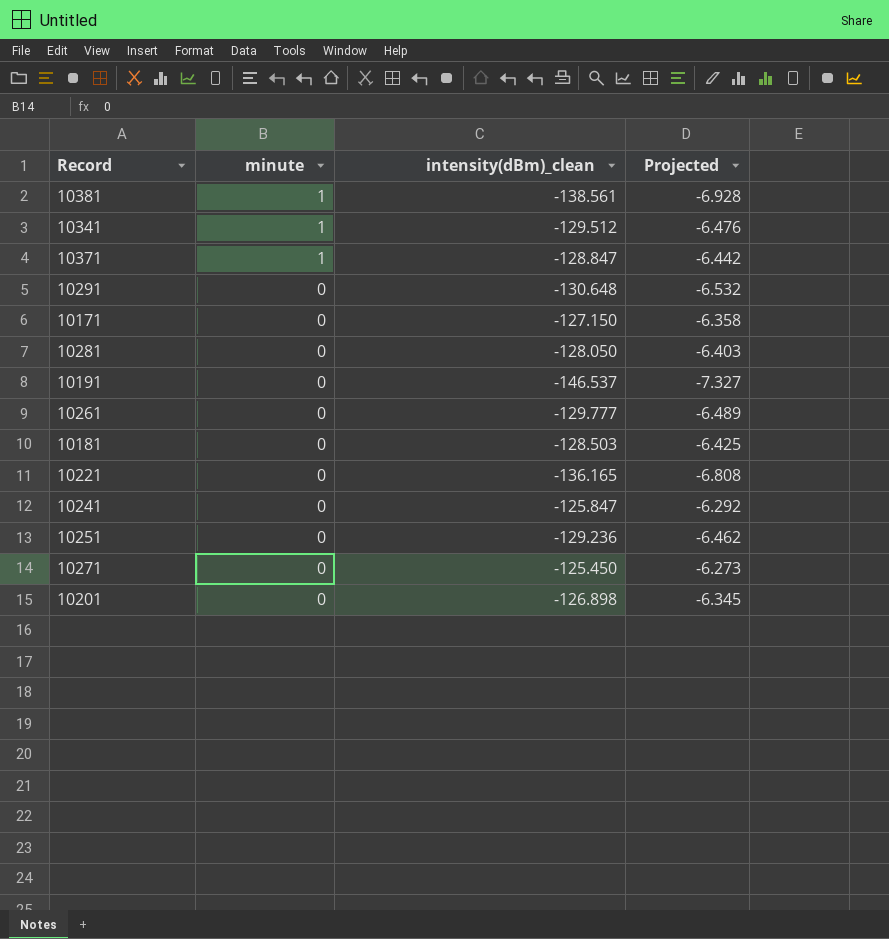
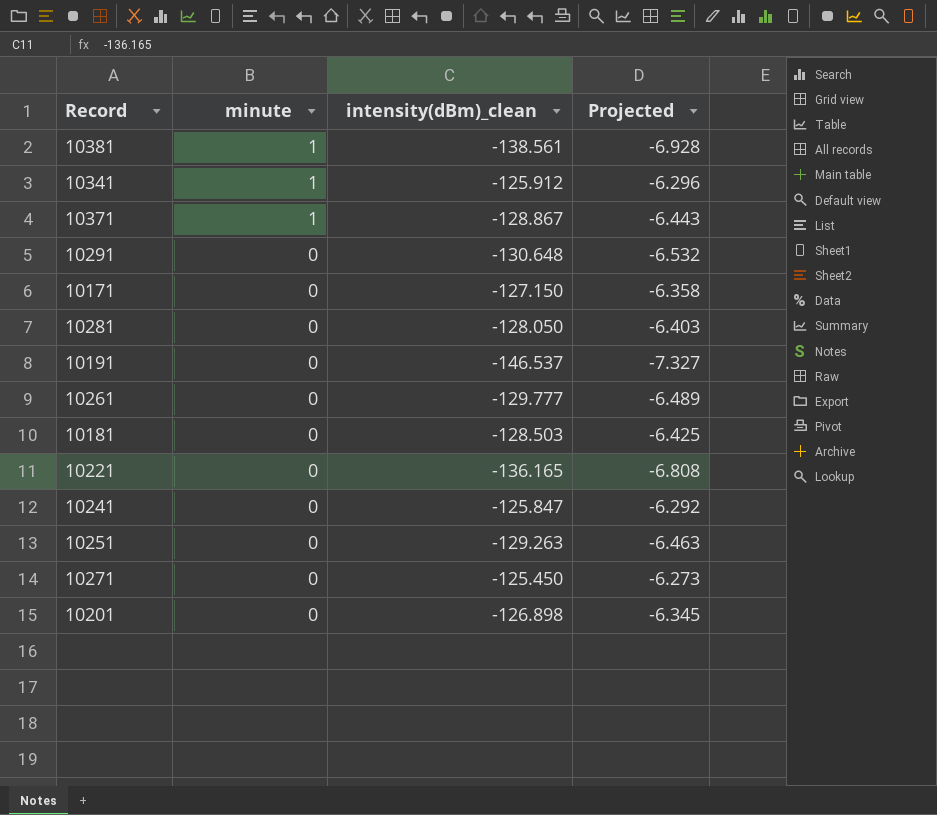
10341 | intensity(dBm)_clean: -129.512 -> -125.912
10341 | Projected: -6.476 -> -6.296
10371 | intensity(dBm)_clean: -128.847 -> -128.867
10371 | Projected: -6.442 -> -6.443
10251 | intensity(dBm)_clean: -129.236 -> -129.263
10251 | Projected: -6.462 -> -6.463

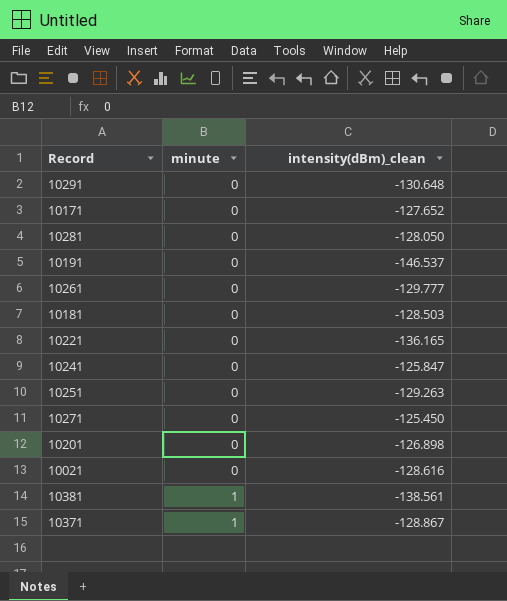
row order: minute descending -> minute ascending
column Projected | formula: [intensity(dBm)_clean] * 0.05 -> none
row 10341: 1 | -125.912 | -6.296 -> none
10171 | intensity(dBm)_clean: -127.150 -> -127.652
row 10021: none -> 0 | -128.616

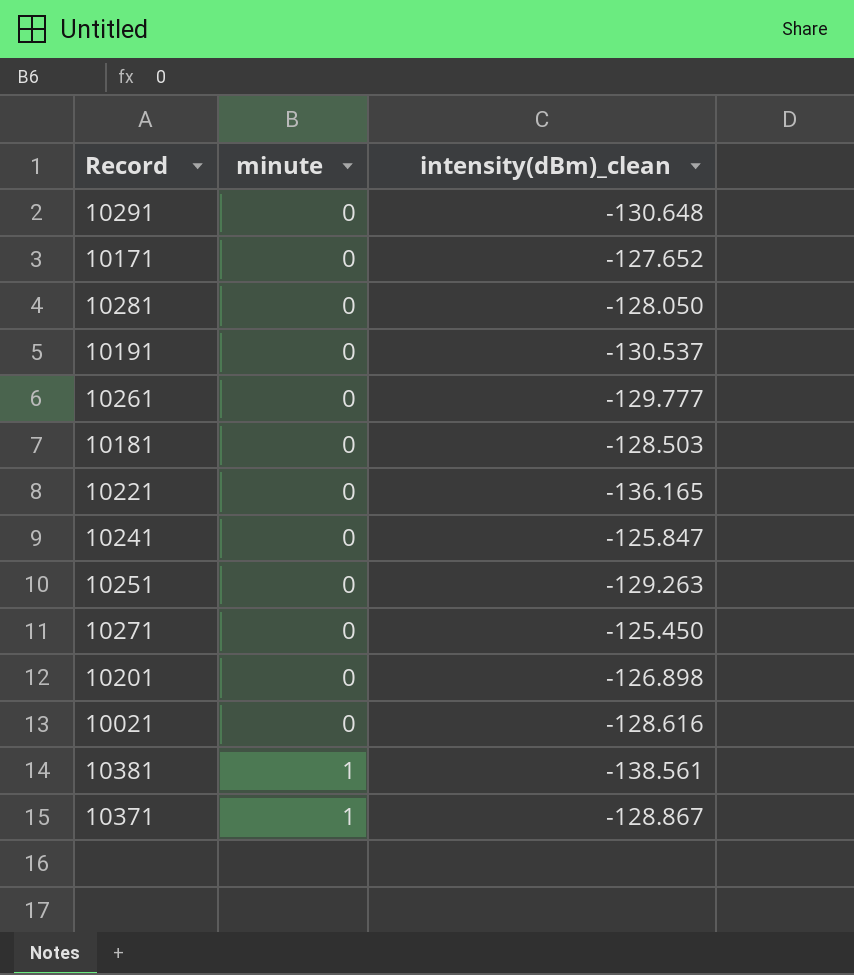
10191 | intensity(dBm)_clean: -146.537 -> -130.537

